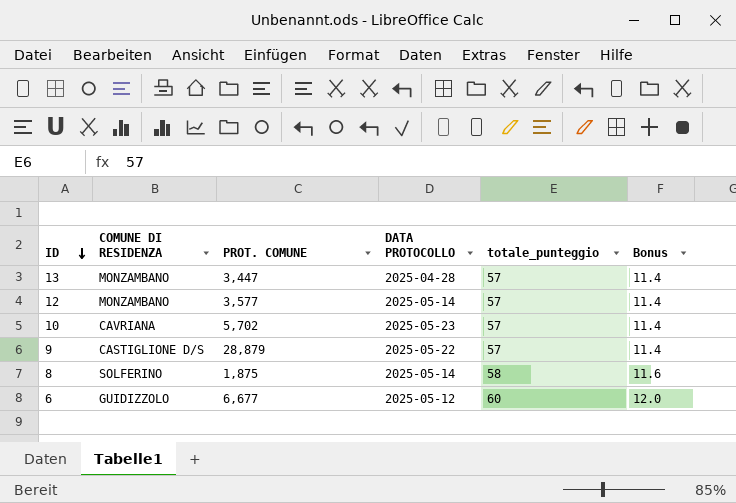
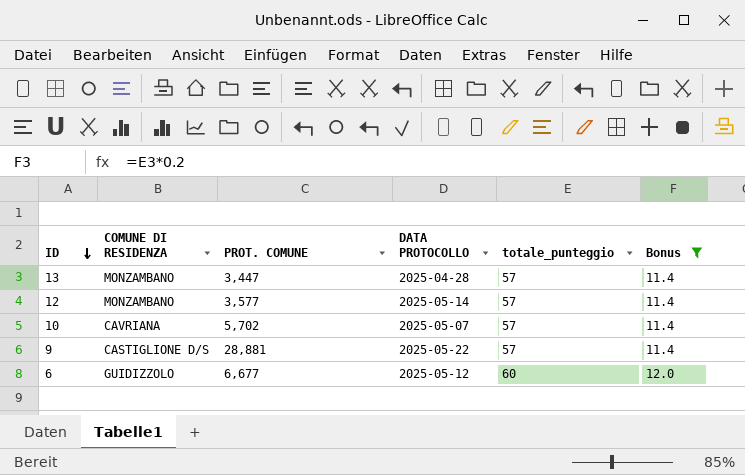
filter: none -> Bonus != 11.6
10 | DATA PROTOCOLLO: 2025-05-23 -> 2025-05-07
9 | PROT. COMUNE: 28,879 -> 28,881

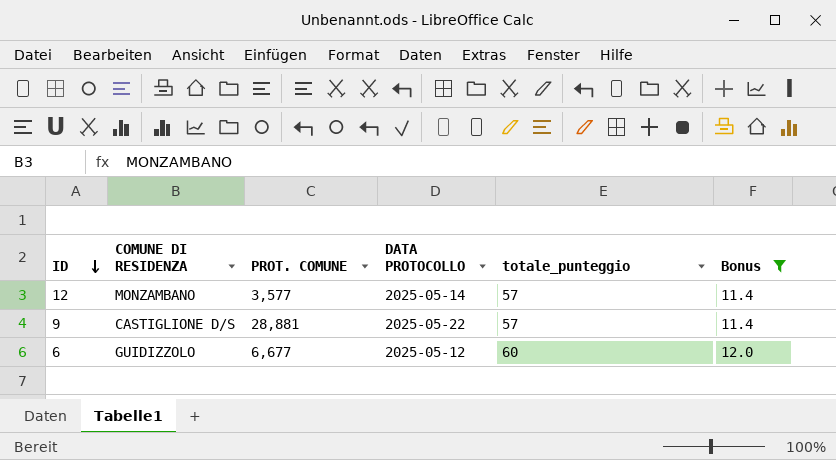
row 13: MONZAMBANO | 3,447 | 2025-04-28 | 57 | 11.4 -> none
row 10: CAVRIANA | 5,702 | 2025-05-07 | 57 | 11.4 -> none

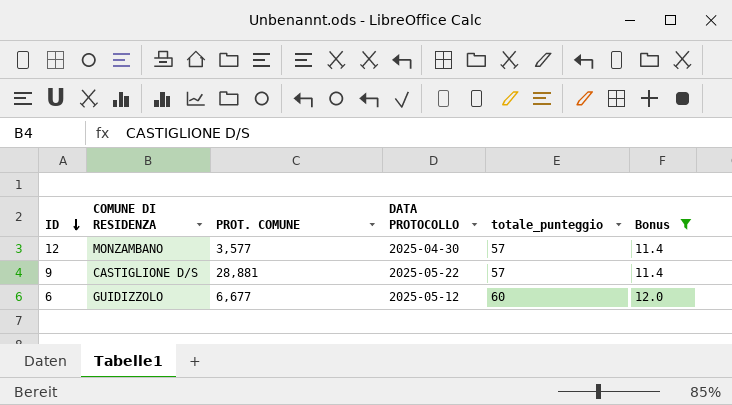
12 | DATA PROTOCOLLO: 2025-05-14 -> 2025-04-30

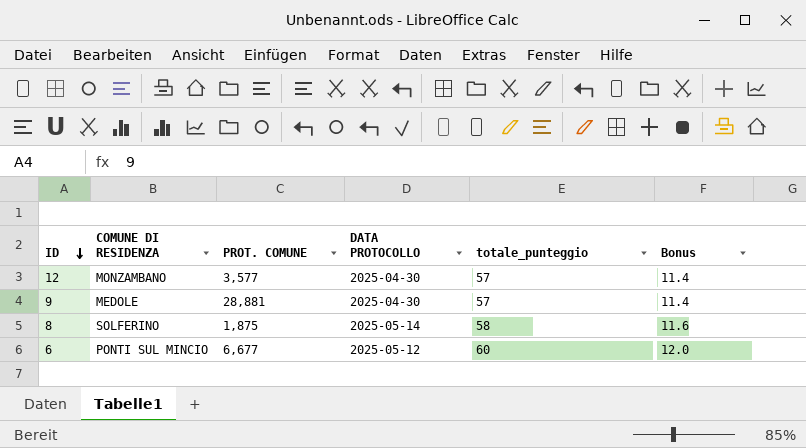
filter: Bonus != 11.6 -> none
9 | COMUNE DI RESIDENZA: CASTIGLIONE D/S -> MEDOLE
9 | DATA PROTOCOLLO: 2025-05-22 -> 2025-04-30
6 | COMUNE DI RESIDENZA: GUIDIZZOLO -> PONTI SUL MINCIO

